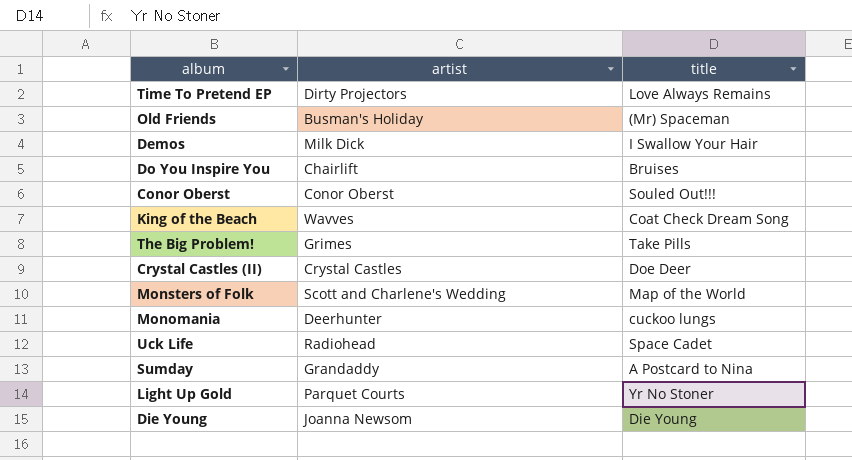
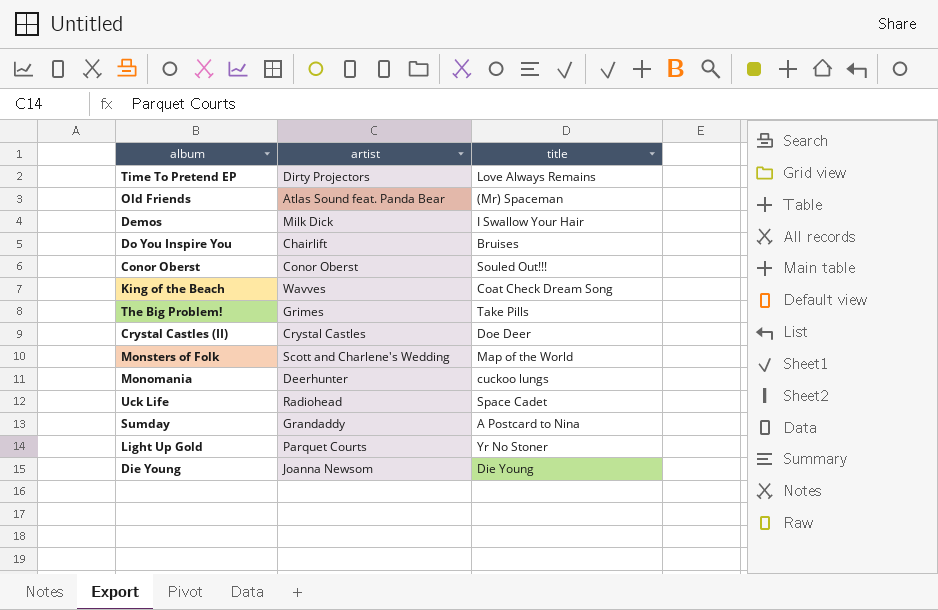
Old Friends | artist: Busman's Holiday -> Atlas Sound feat. Panda Bear

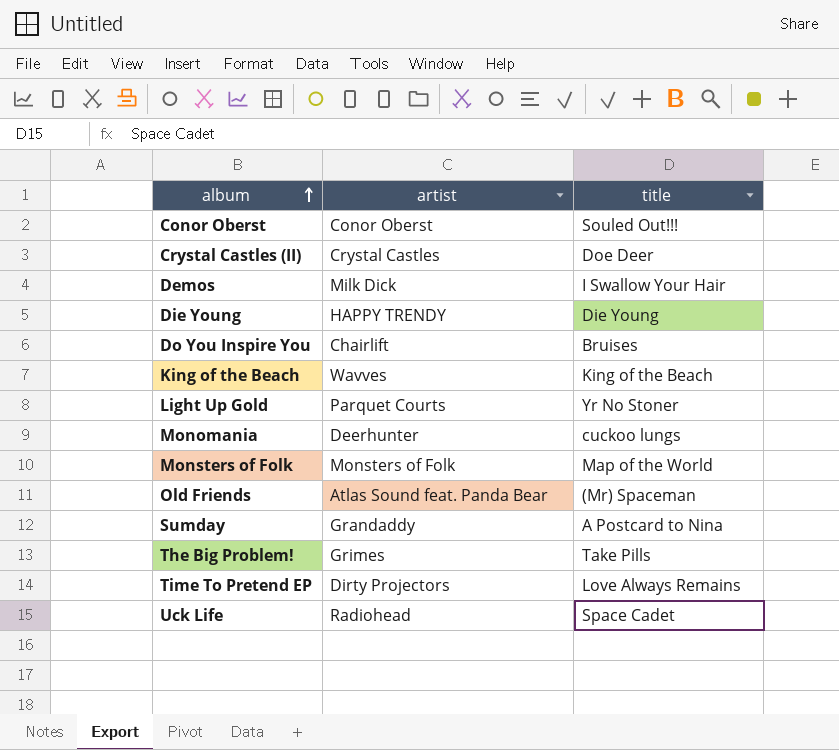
row order: none -> album ascending
Die Young | artist: Joanna Newsom -> HAPPY TRENDY
King of the Beach | title: Coat Check Dream Song -> King of the Beach
Monsters of Folk | artist: Scott and Charlene's Wedding -> Monsters of Folk

